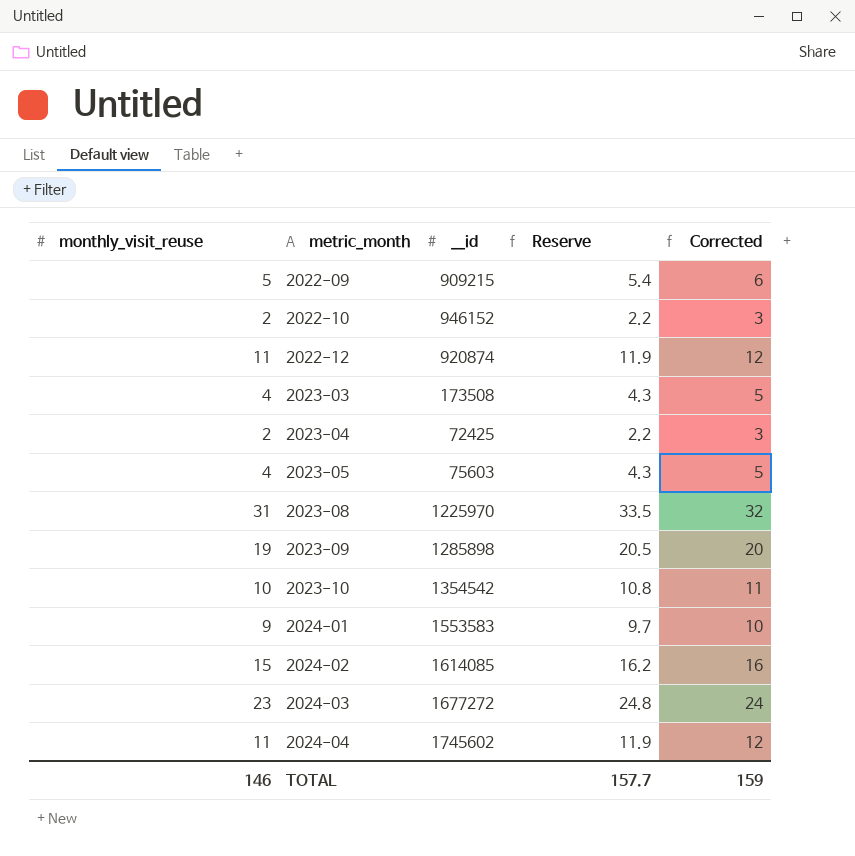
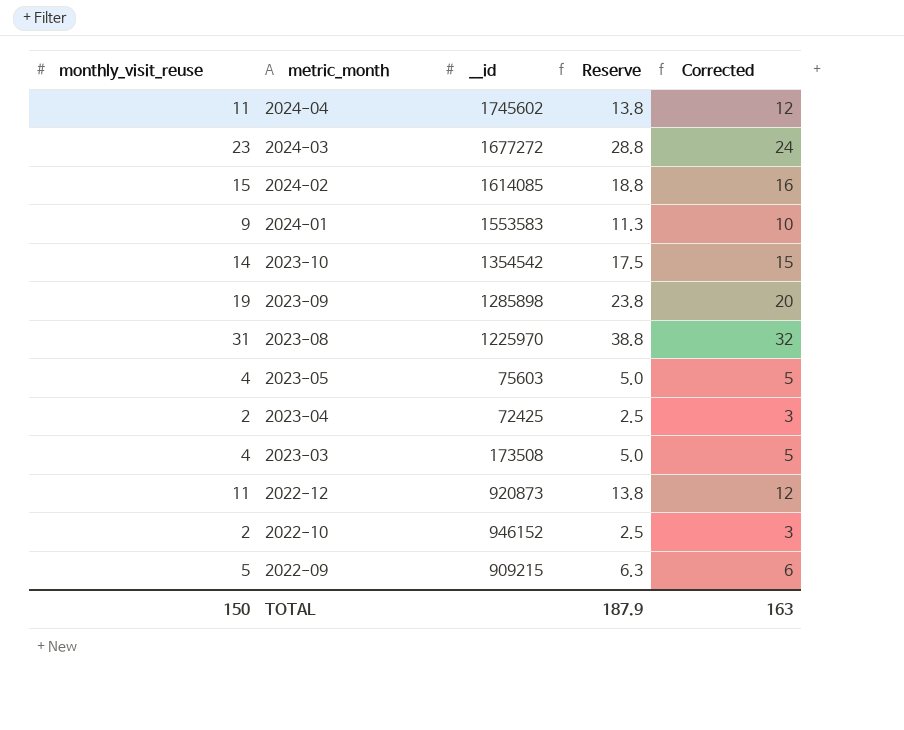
row order: metric_month ascending -> metric_month descending
column Reserve | formula: [monthly_visit_reuse] * 1.08 -> [monthly_visit_reuse] * 1.25
2023-10 | monthly_visit_reuse: 10 -> 14
2023-10 | Corrected: 11 -> 15
2022-12 | __id: 920874 -> 920873
TOTAL | monthly_visit_reuse: 146 -> 150
TOTAL | Reserve: 157.7 -> 187.9
TOTAL | Corrected: 159 -> 163

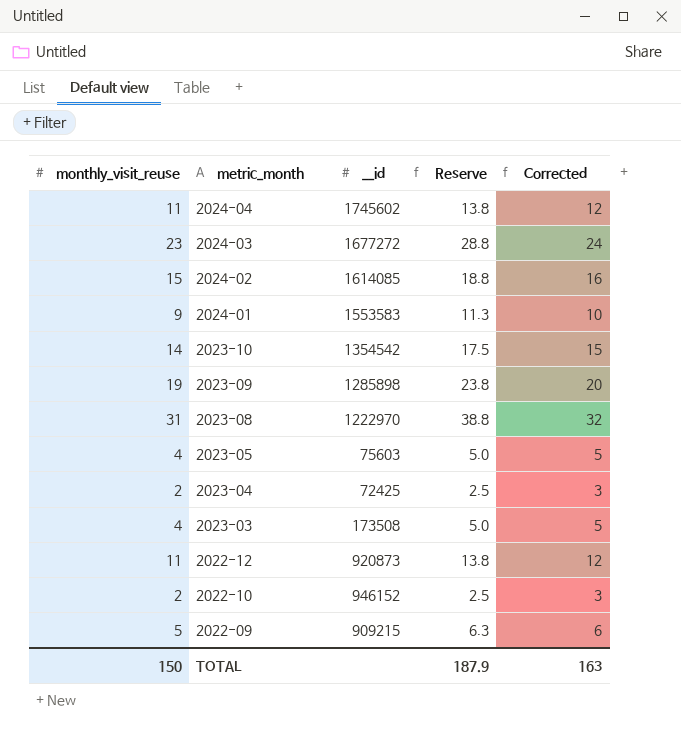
2023-08 | __id: 1225970 -> 1222970

